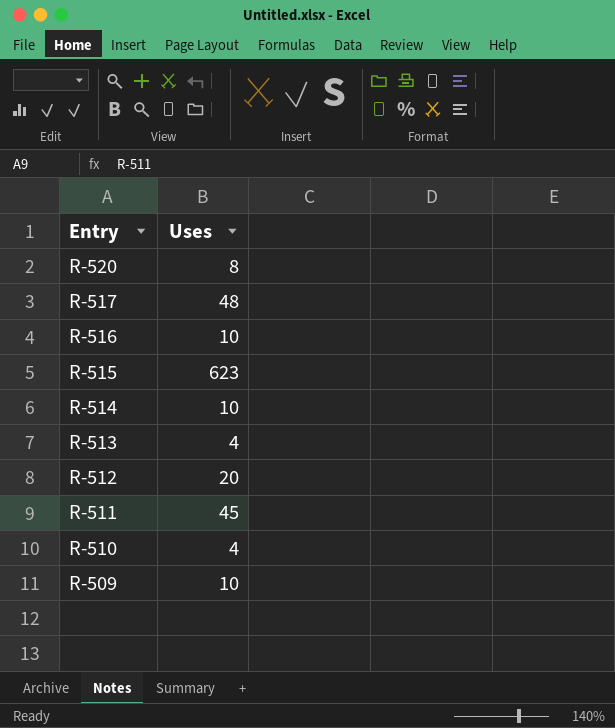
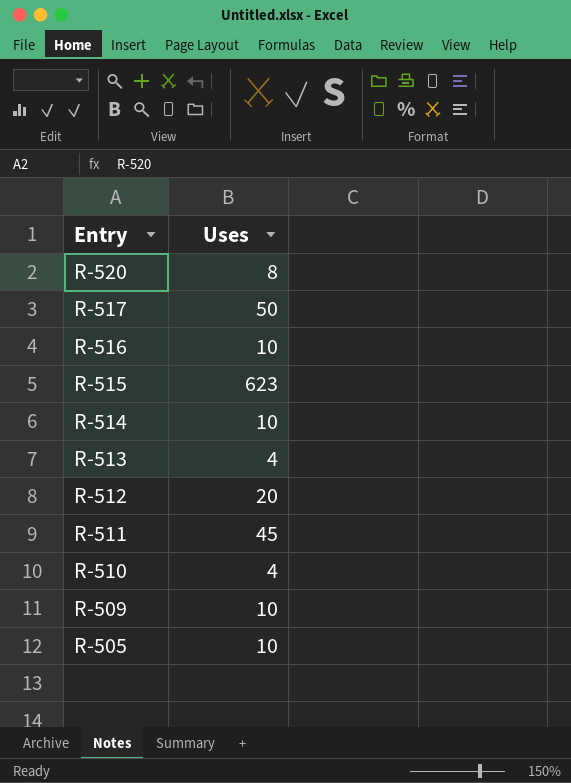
R-517 | Uses: 48 -> 50
row R-505: none -> 10

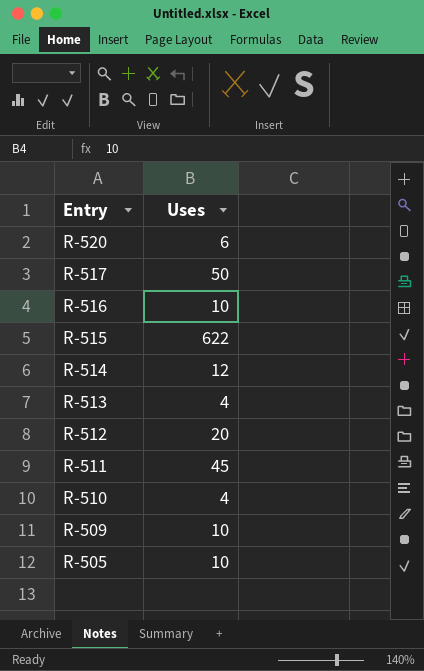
R-520 | Uses: 8 -> 6
R-515 | Uses: 623 -> 622
R-514 | Uses: 10 -> 12

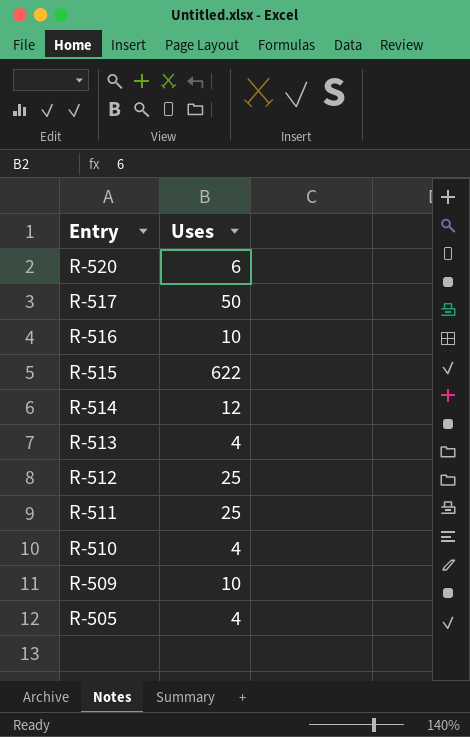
R-512 | Uses: 20 -> 25
R-511 | Uses: 45 -> 25
R-505 | Uses: 10 -> 4

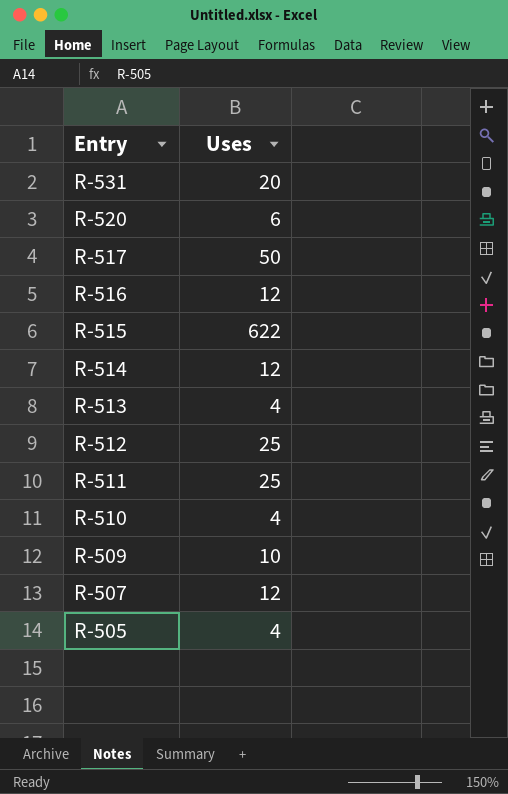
row R-531: none -> 20
R-516 | Uses: 10 -> 12
row R-507: none -> 12

